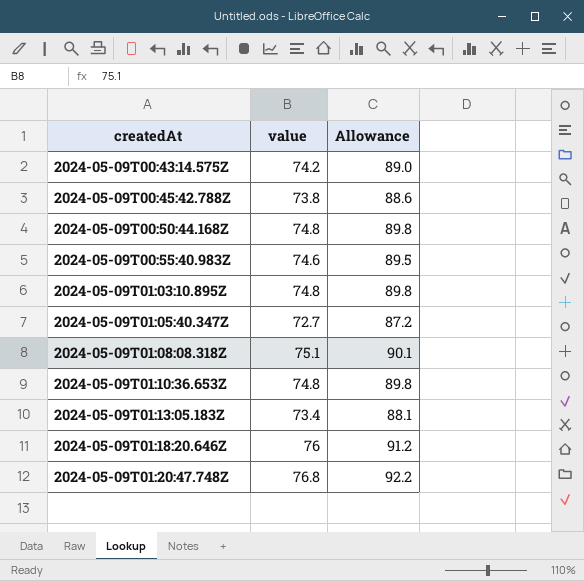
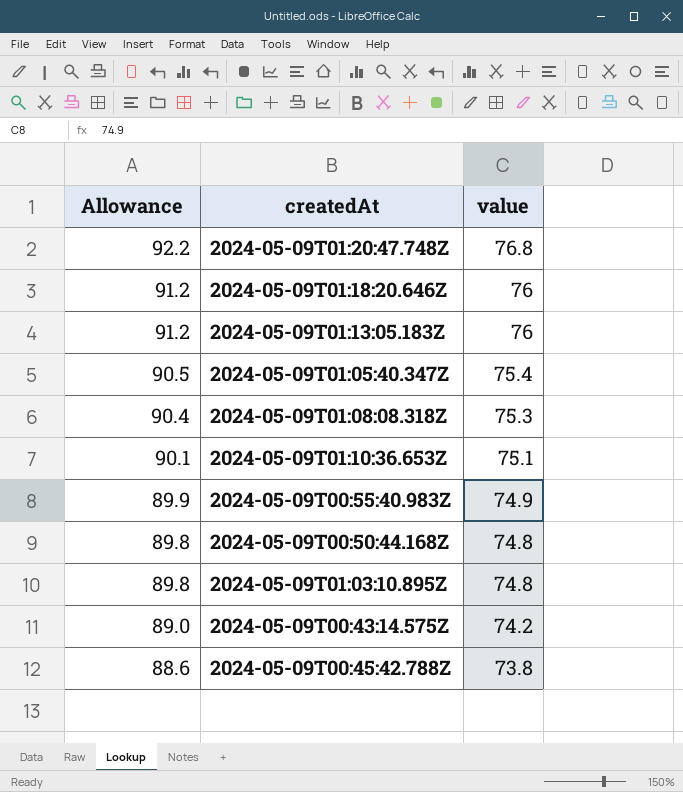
row order: createdAt ascending -> Allowance descending
column Allowance | position: 3 -> 1
2024-05-09T01:13:05.183Z | Allowance: 88.1 -> 91.2
2024-05-09T01:13:05.183Z | value: 73.4 -> 76
2024-05-09T01:05:40.347Z | Allowance: 87.2 -> 90.5
2024-05-09T01:05:40.347Z | value: 72.7 -> 75.4
2024-05-09T01:08:08.318Z | Allowance: 90.1 -> 90.4
2024-05-09T01:08:08.318Z | value: 75.1 -> 75.3
2024-05-09T01:10:36.653Z | Allowance: 89.8 -> 90.1
2024-05-09T01:10:36.653Z | value: 74.8 -> 75.1
2024-05-09T00:55:40.983Z | Allowance: 89.5 -> 89.9
2024-05-09T00:55:40.983Z | value: 74.6 -> 74.9

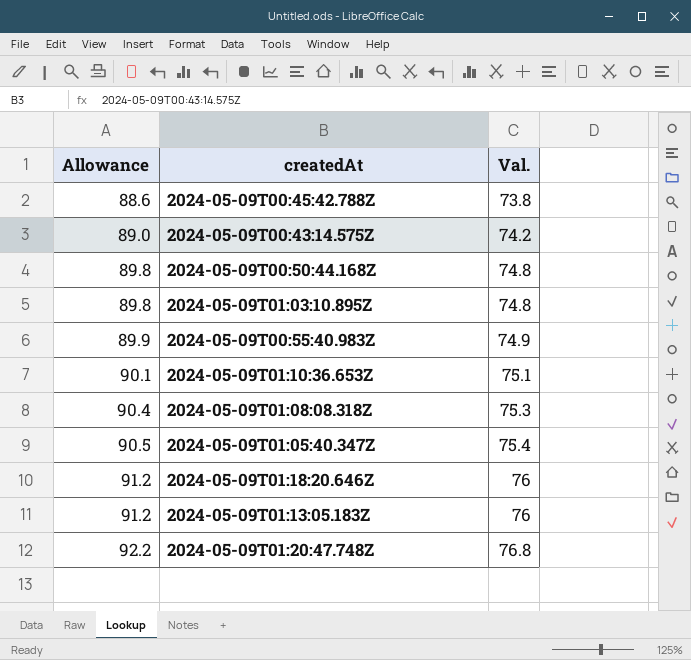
row order: Allowance descending -> Allowance ascending
column name: value -> Val.

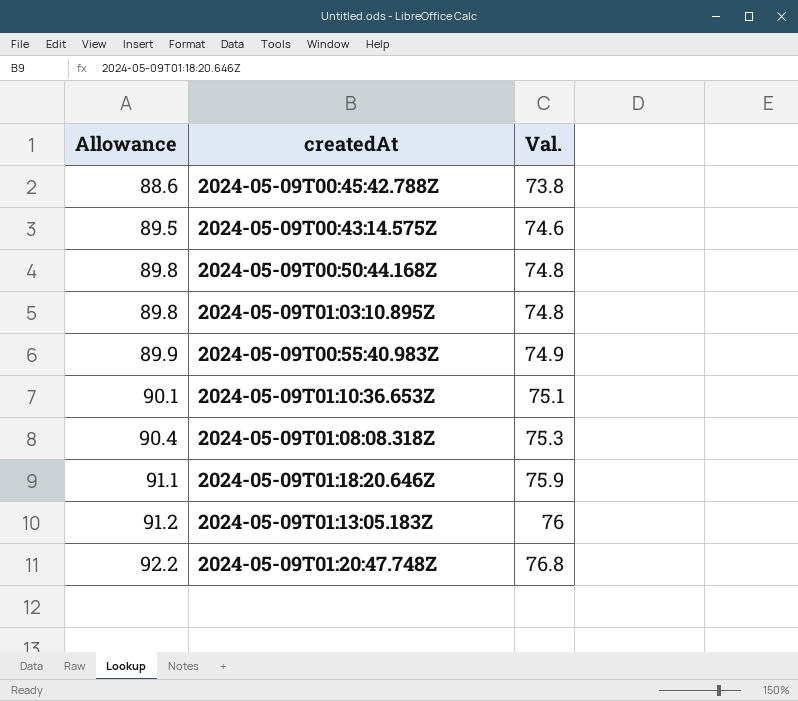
row 2024-05-09T01:05:40.347Z: 90.5 | 75.4 -> none
2024-05-09T00:43:14.575Z | Allowance: 89.0 -> 89.5
2024-05-09T00:43:14.575Z | Val.: 74.2 -> 74.6
2024-05-09T01:18:20.646Z | Allowance: 91.2 -> 91.1
2024-05-09T01:18:20.646Z | Val.: 76 -> 75.9

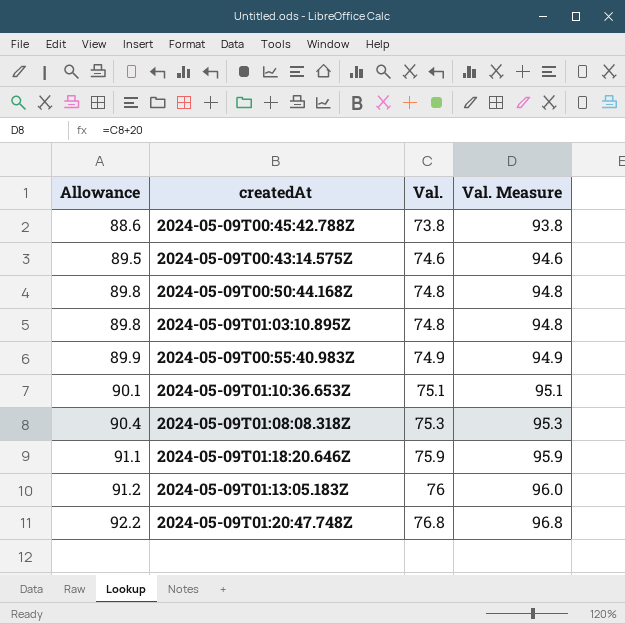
column Val. Measure | formula: none -> [Val.] + 20

